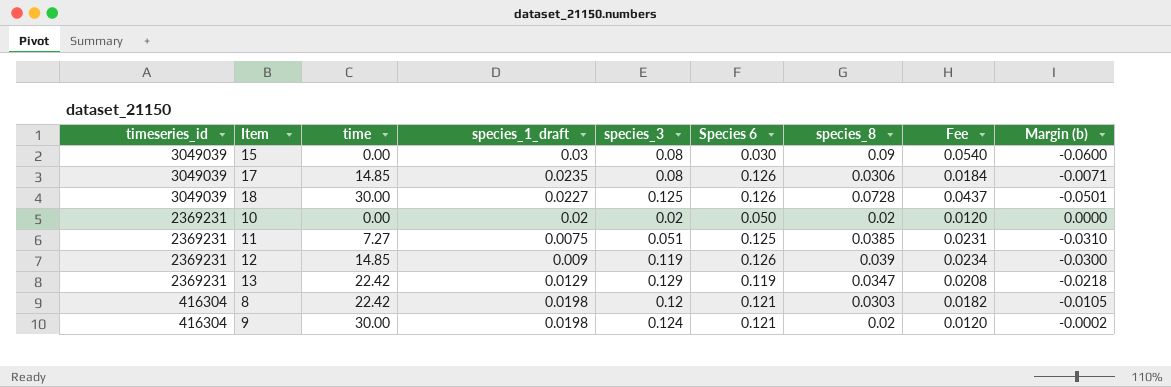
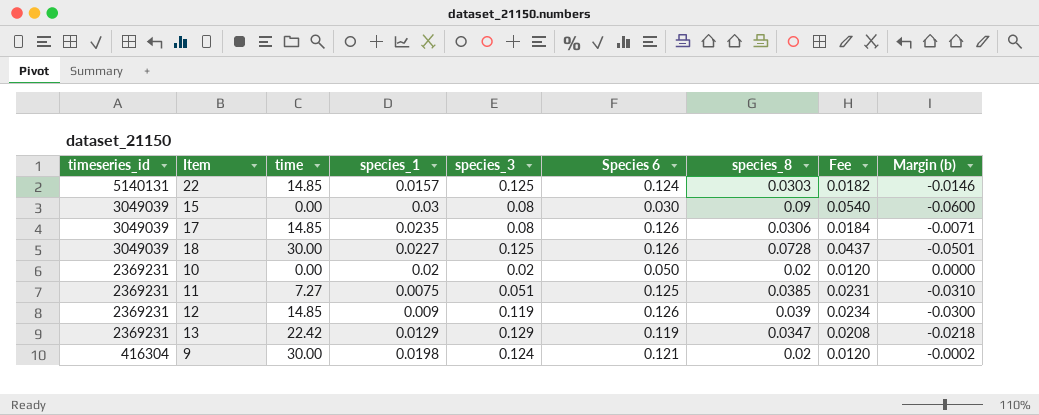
column name: species_1_draft -> species_1
row 8: 416304 | 22.42 | 0.0198 | 0.12 | 0.121 | 0.0303 | 0.0182 | -0.0105 -> none
row 22: none -> 5140131 | 14.85 | 0.0157 | 0.125 | 0.124 | 0.0303 | 0.0182 | -0.0146

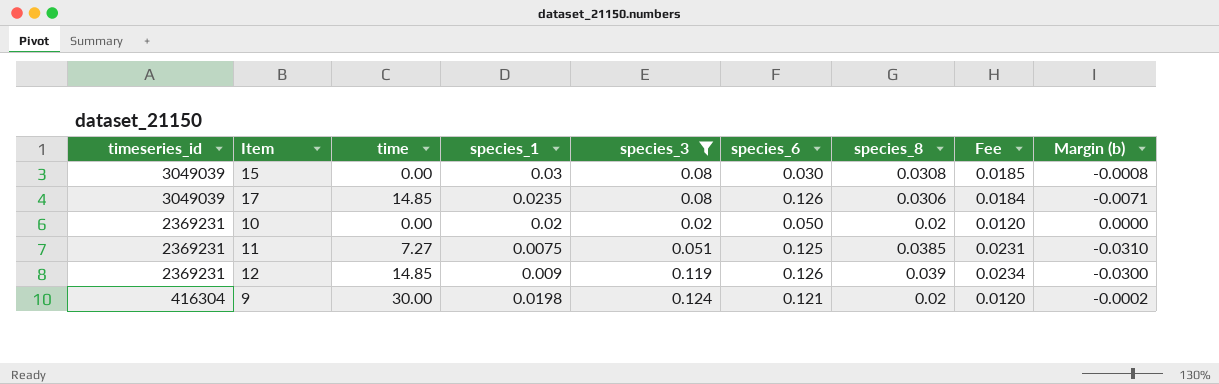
filter: none -> species_3 <= 0.124
column name: Species 6 -> species_6
15 | species_8: 0.09 -> 0.0308
15 | Fee: 0.0540 -> 0.0185
15 | Margin (b): -0.0600 -> -0.0008

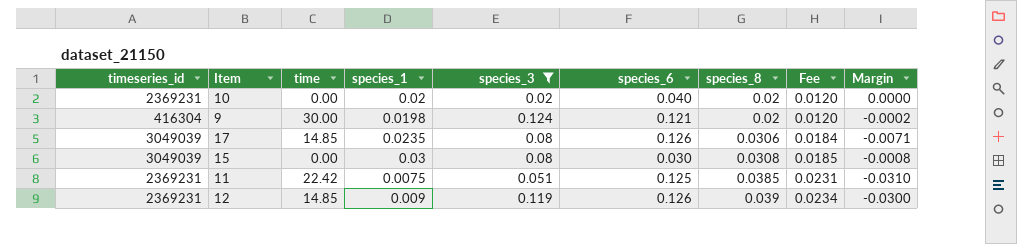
row order: timeseries_id descending -> species_8 ascending
column name: Margin (b) -> Margin
10 | species_6: 0.050 -> 0.040
11 | time: 7.27 -> 22.42

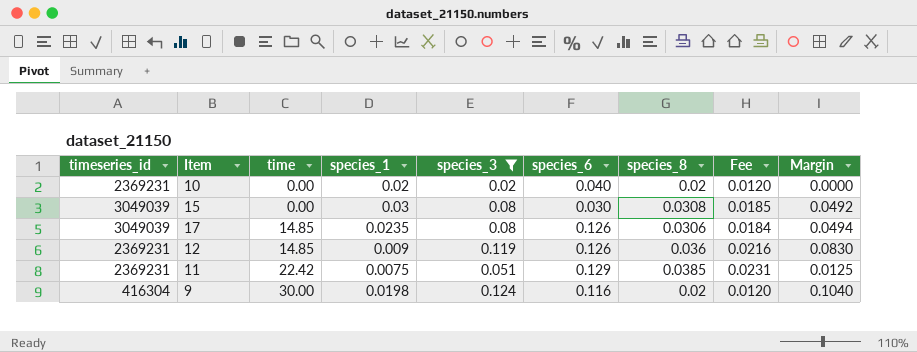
row order: species_8 ascending -> time ascending
column Margin | formula: [species_1] - [species_8] -> [species_3] - [species_8]
12 | species_8: 0.039 -> 0.036
12 | Fee: 0.0234 -> 0.0216
11 | species_6: 0.125 -> 0.129
9 | species_6: 0.121 -> 0.116

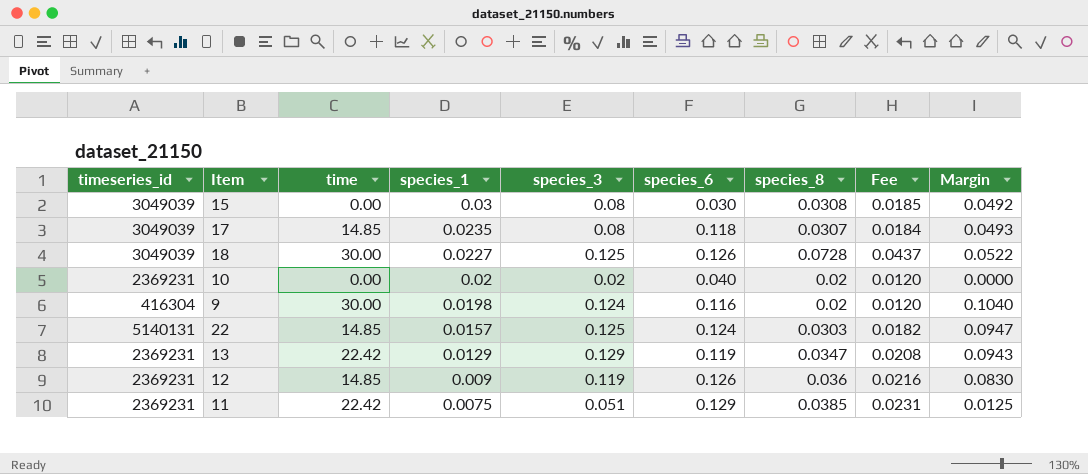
filter: species_3 <= 0.124 -> none
row order: time ascending -> species_1 descending
17 | species_6: 0.126 -> 0.118
17 | species_8: 0.0306 -> 0.0307
17 | Margin: 0.0494 -> 0.0493

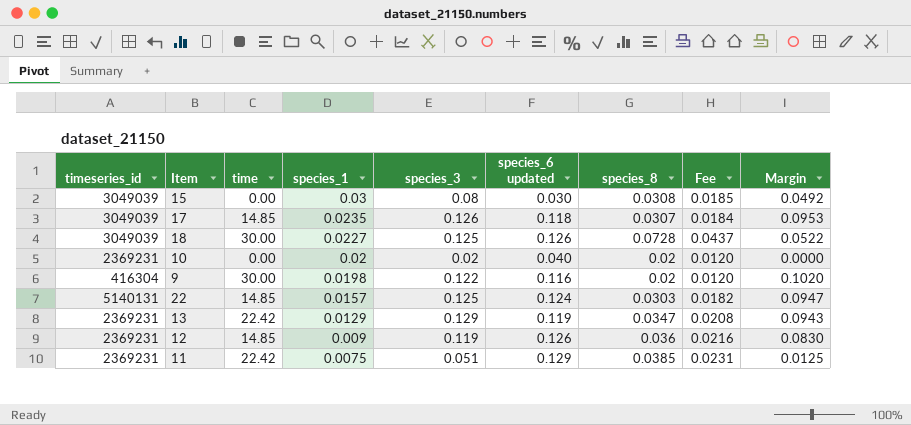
column name: species_6 -> species_6 updated
17 | species_3: 0.08 -> 0.126
17 | Margin: 0.0493 -> 0.0953
9 | species_3: 0.124 -> 0.122
9 | Margin: 0.1040 -> 0.1020

